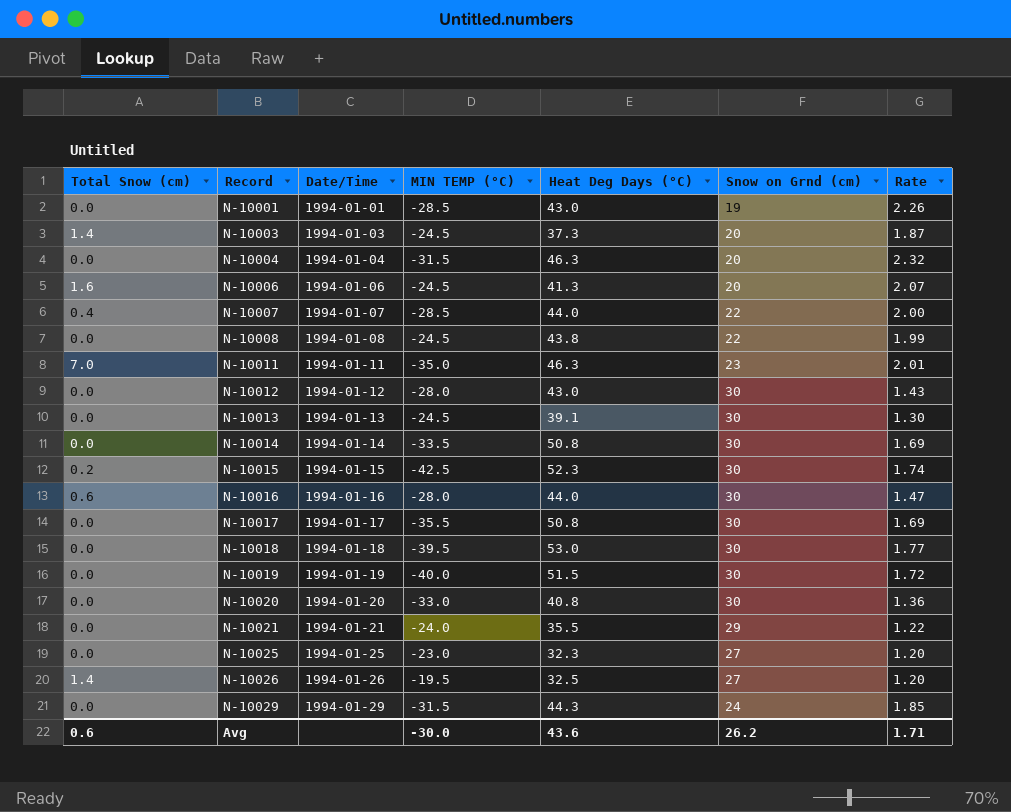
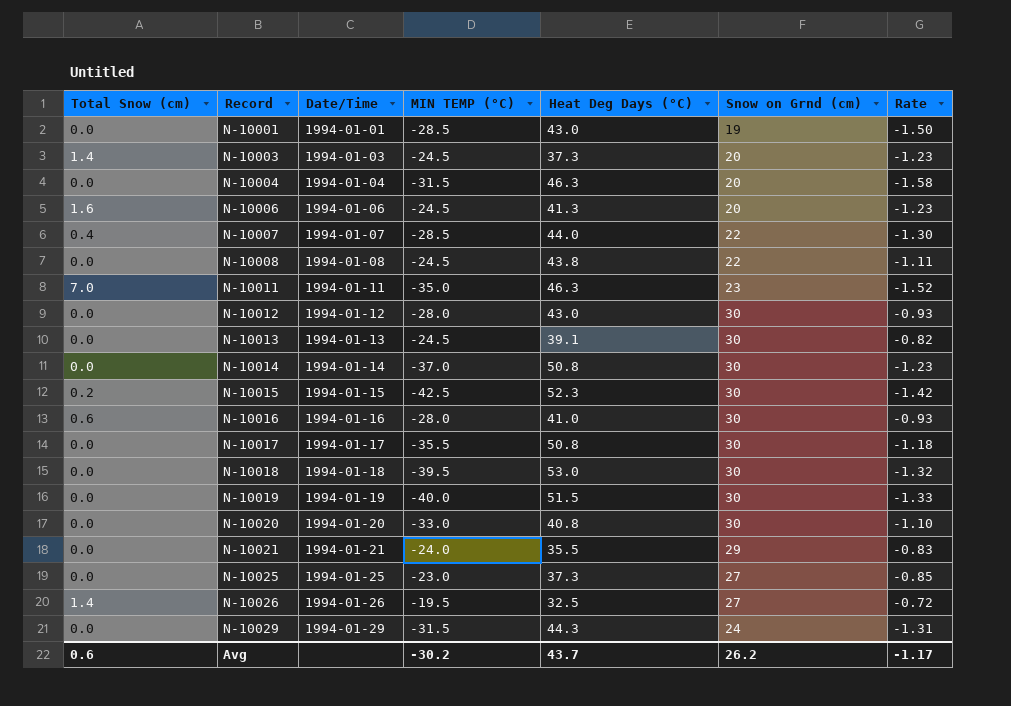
column Rate | formula: [Heat Deg Days (°C)] / [Snow on Grnd (cm)] -> [MIN TEMP (°C)] / [Snow on Grnd (cm)]
N-10014 | MIN TEMP (°C): -33.5 -> -37.0
N-10016 | Heat Deg Days (°C): 44.0 -> 41.0
N-10025 | Heat Deg Days (°C): 32.3 -> 37.3
Avg | MIN TEMP (°C): -30.0 -> -30.2
Avg | Heat Deg Days (°C): 43.6 -> 43.7
Avg | Rate: 1.71 -> -1.17

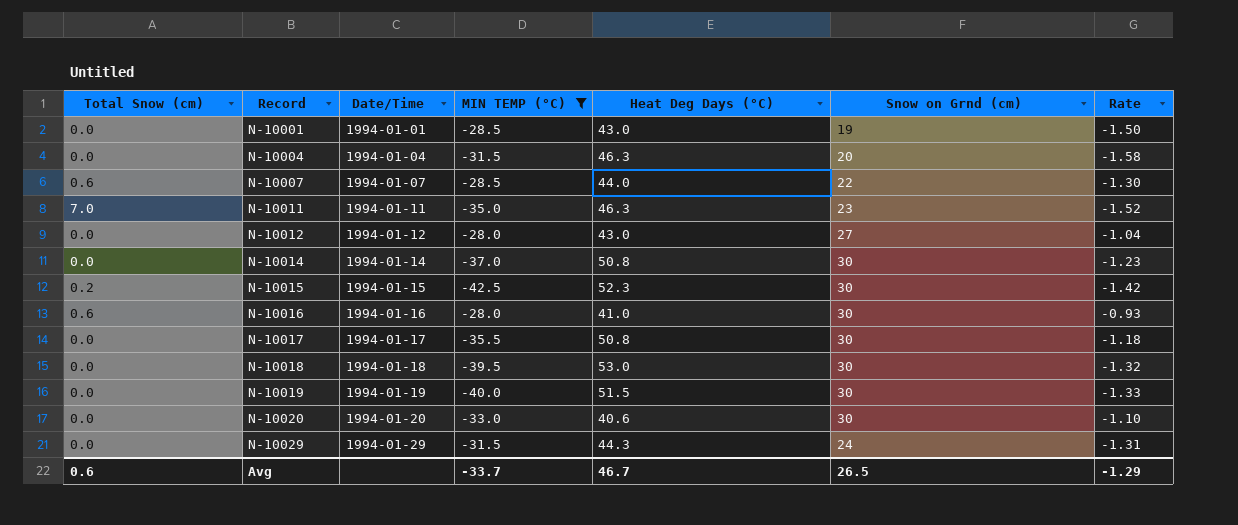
filter: none -> MIN TEMP (°C) <= -28.0
N-10007 | Total Snow (cm): 0.4 -> 0.6
N-10012 | Snow on Grnd (cm): 30 -> 27
N-10012 | Rate: -0.93 -> -1.04
N-10020 | Heat Deg Days (°C): 40.8 -> 40.6
Avg | MIN TEMP (°C): -30.2 -> -33.7
Avg | Heat Deg Days (°C): 43.7 -> 46.7
Avg | Snow on Grnd (cm): 26.2 -> 26.5
Avg | Rate: -1.17 -> -1.29

